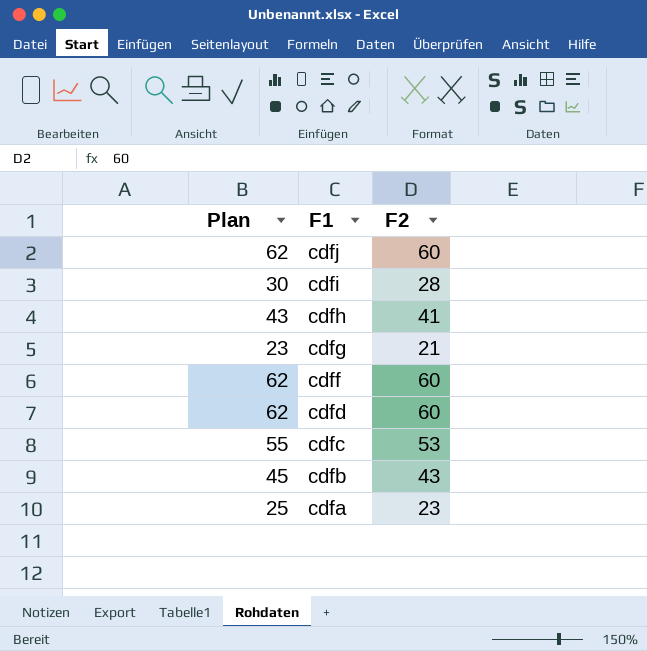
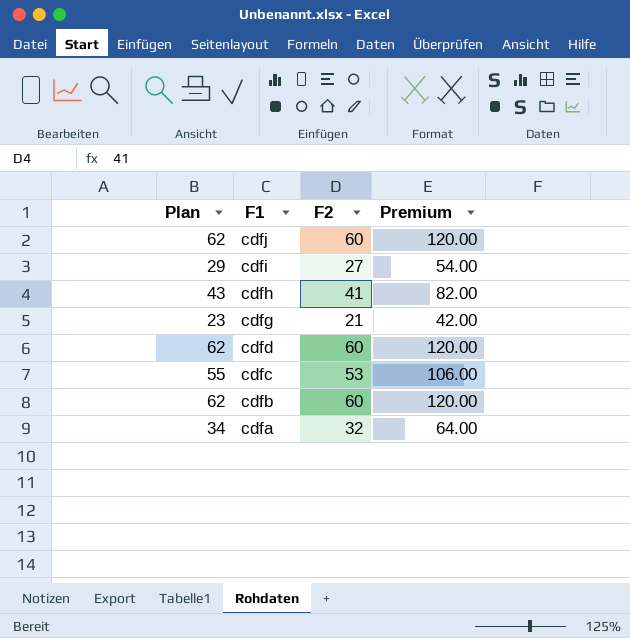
column Premium | formula: none -> [F2] * 2
row cdff: 62 | 60 -> none
cdfi | Plan: 30 -> 29
cdfi | F2: 28 -> 27
cdfb | Plan: 45 -> 62
cdfb | F2: 43 -> 60
cdfa | Plan: 25 -> 34
cdfa | F2: 23 -> 32

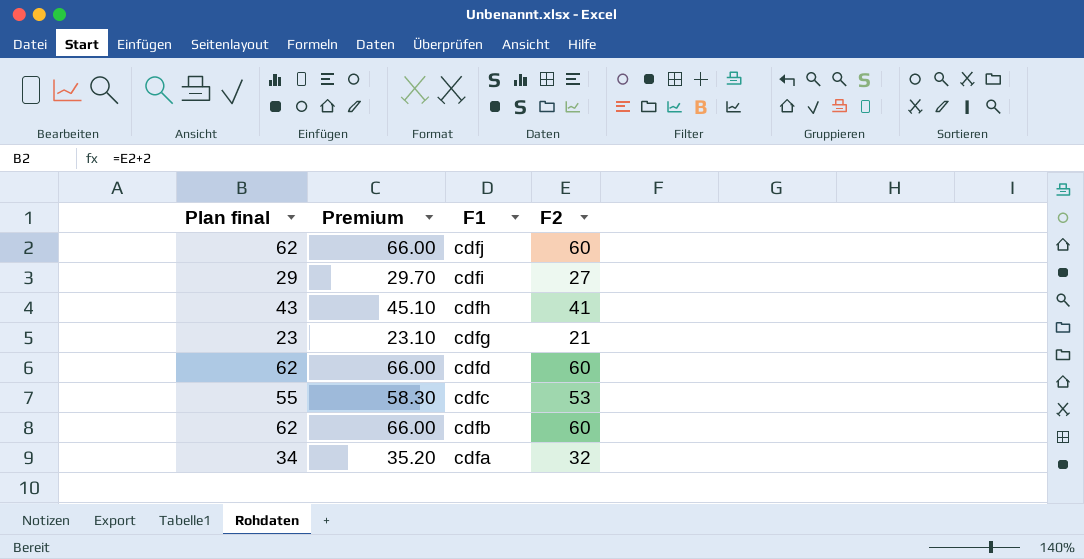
column name: Plan -> Plan final
column Premium | formula: [F2] * 2 -> [F2] * 1.1
column Premium | position: 4 -> 2

